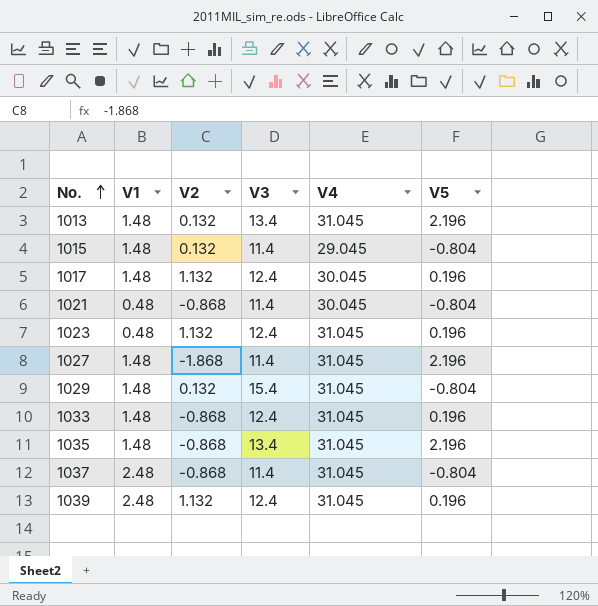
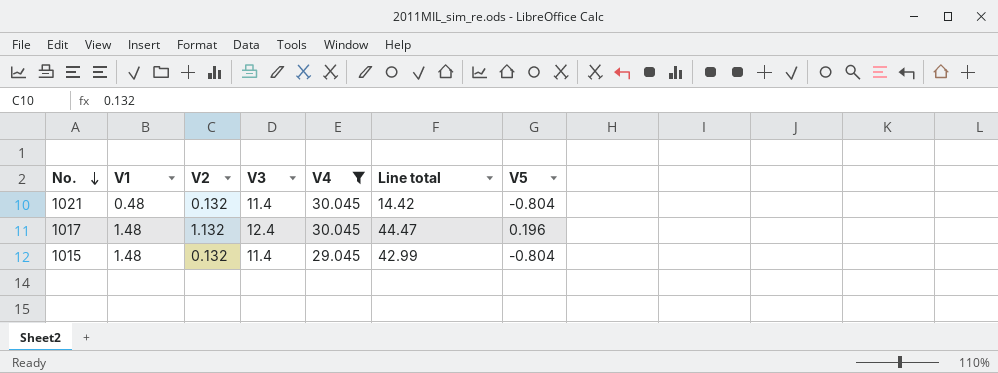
filter: none -> V4 != 31.045
row order: No. ascending -> No. descending
column Line total | formula: none -> [V1] * [V4]
1021 | V2: -0.868 -> 0.132

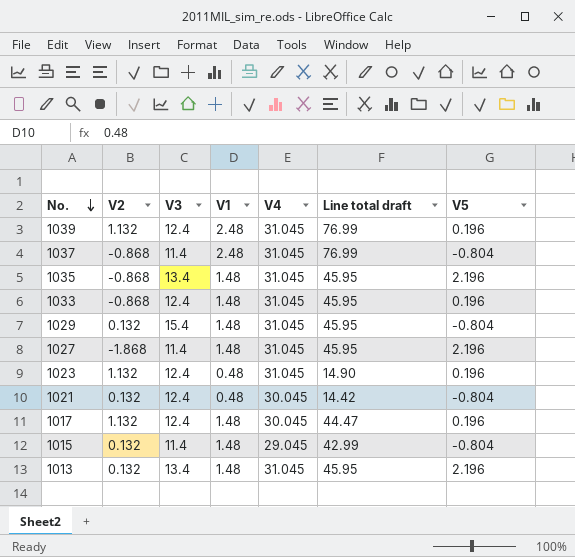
filter: V4 != 31.045 -> none
column V1 | position: 2 -> 4
column name: Line total -> Line total draft
1021 | V3: 11.4 -> 12.4

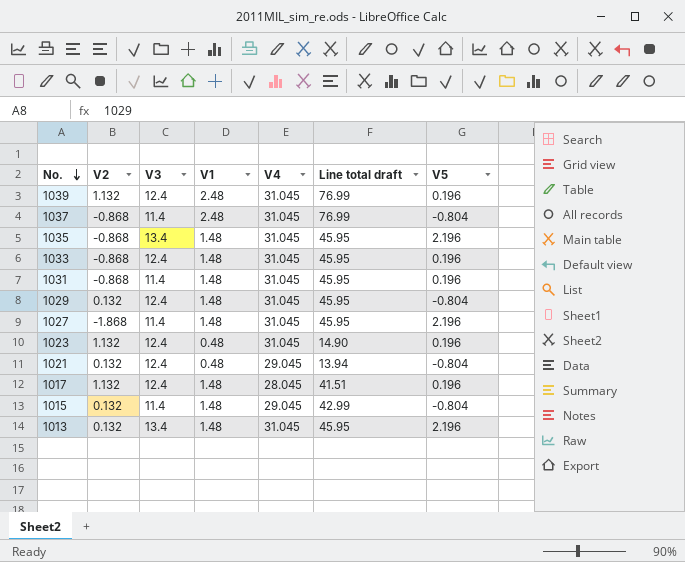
row 1031: none -> -0.868 | 11.4 | 1.48 | 31.045 | 45.95 | 0.196
1029 | V3: 15.4 -> 12.4
1021 | V4: 30.045 -> 29.045
1021 | Line total draft: 14.42 -> 13.94
1017 | V4: 30.045 -> 28.045
1017 | Line total draft: 44.47 -> 41.51

